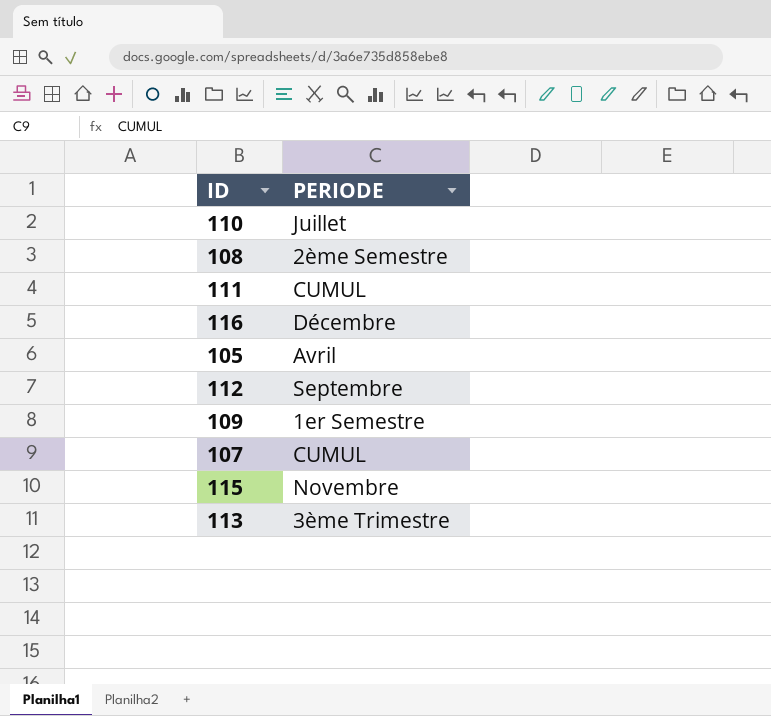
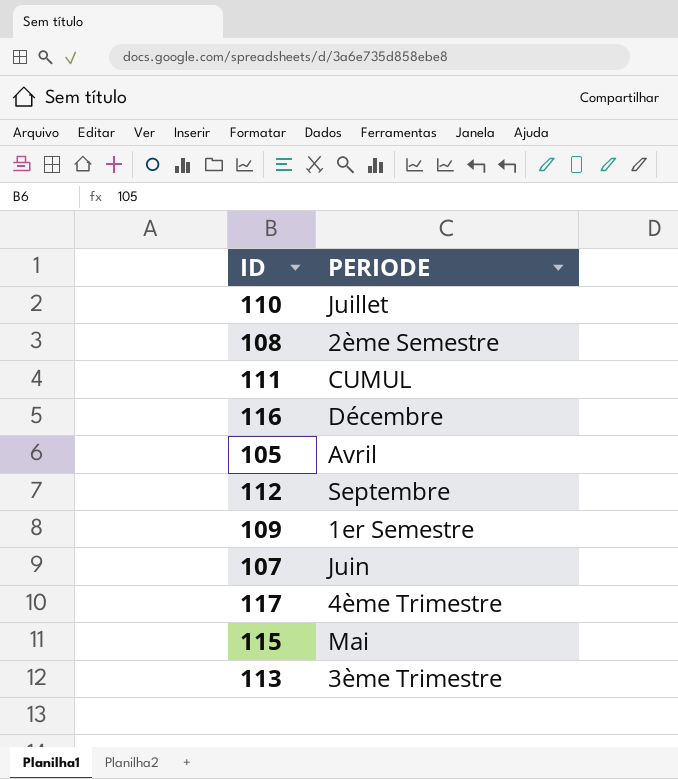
107 | PERIODE: CUMUL -> Juin
row 117: none -> 4ème Trimestre
115 | PERIODE: Novembre -> Mai

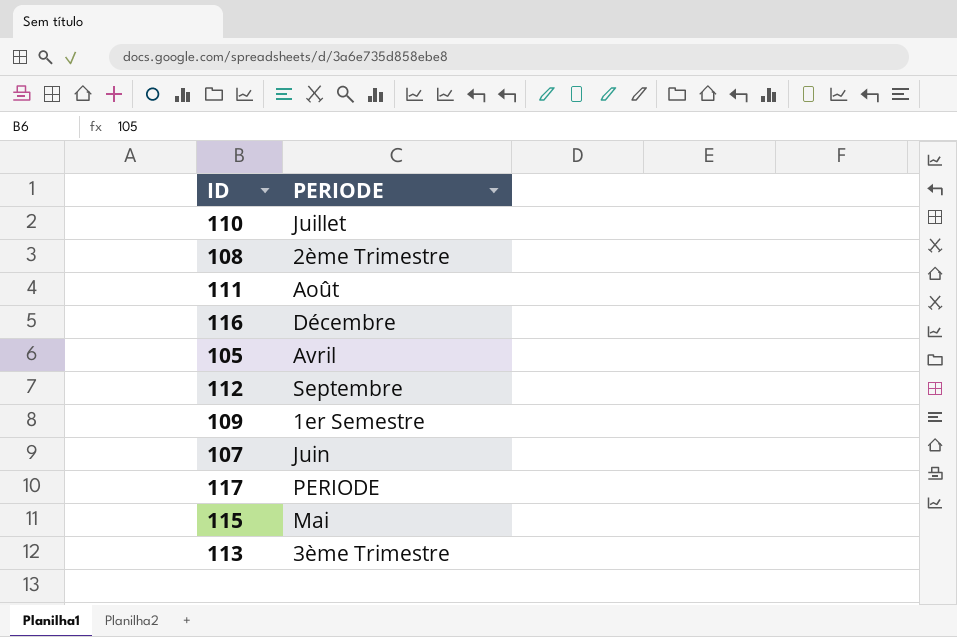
108 | PERIODE: 2ème Semestre -> 2ème Trimestre
111 | PERIODE: CUMUL -> Août
117 | PERIODE: 4ème Trimestre -> PERIODE

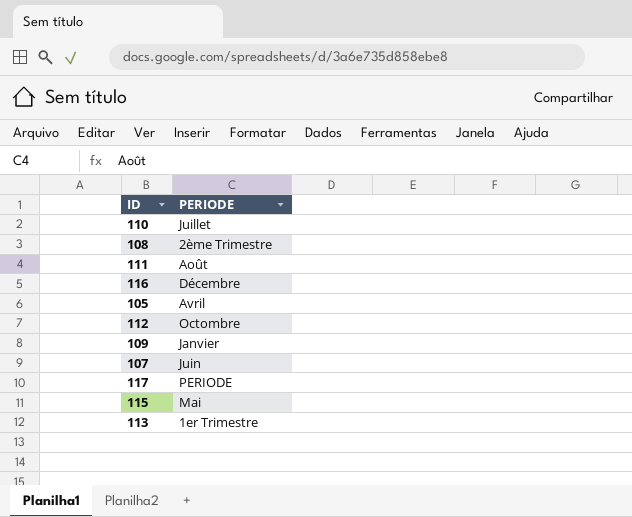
112 | PERIODE: Septembre -> Octombre
109 | PERIODE: 1er Semestre -> Janvier
113 | PERIODE: 3ème Trimestre -> 1er Trimestre

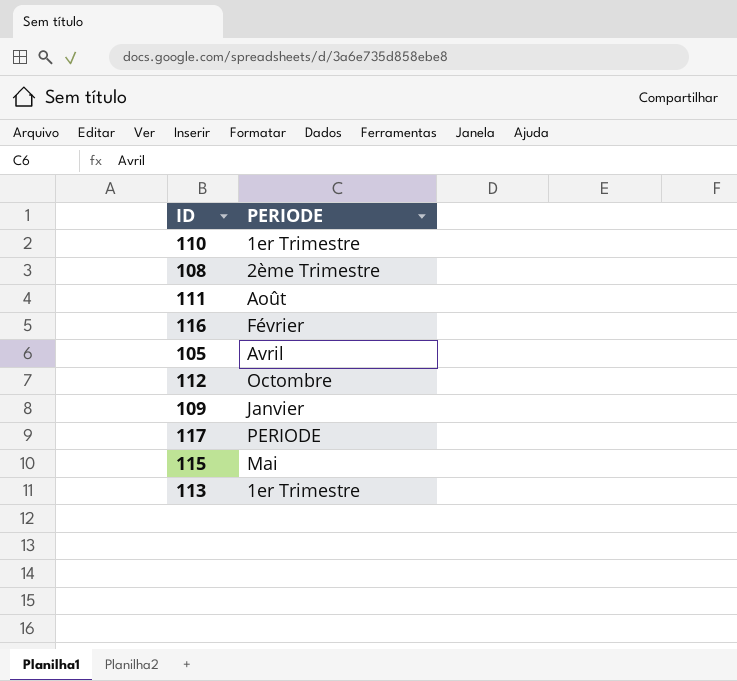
row 107: Juin -> none
110 | PERIODE: Juillet -> 1er Trimestre
116 | PERIODE: Décembre -> Février

